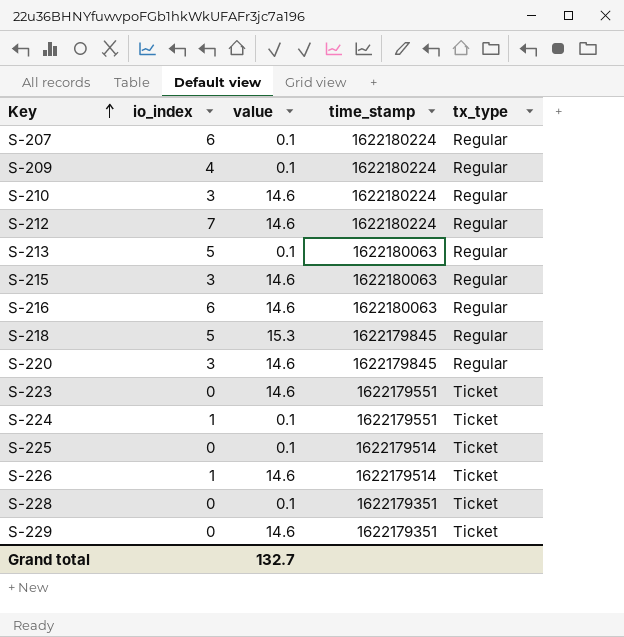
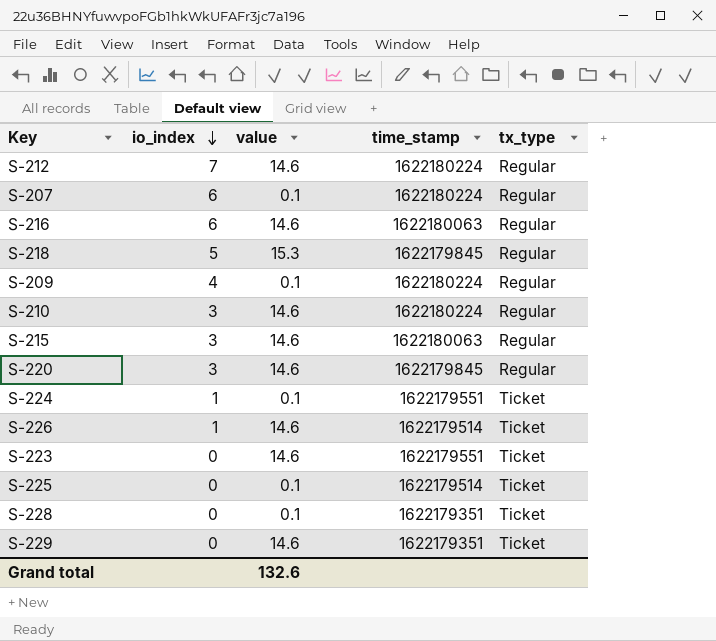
row order: Key ascending -> io_index descending
row S-213: 5 | 0.1 | 1622180063 | Regular -> none
Grand total | value: 132.7 -> 132.6

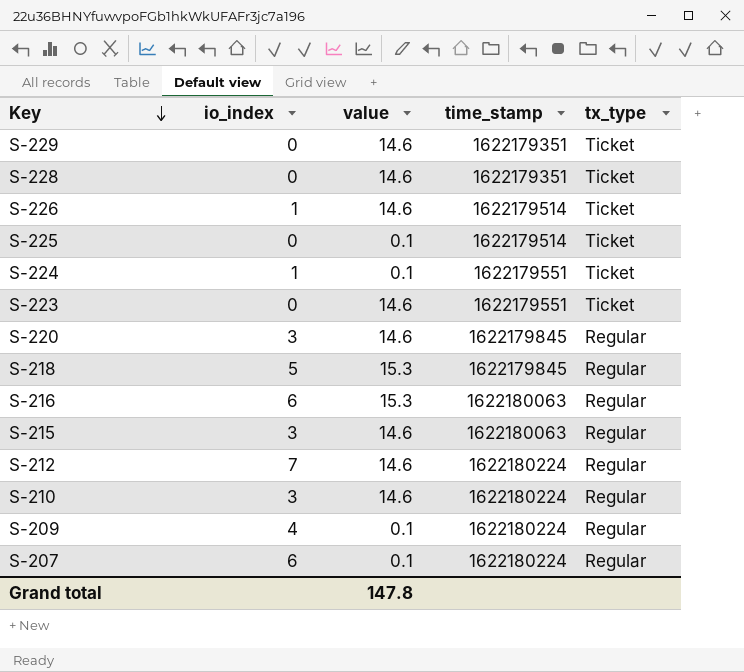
row order: io_index descending -> Key descending
S-228 | value: 0.1 -> 14.6
S-216 | value: 14.6 -> 15.3
Grand total | value: 132.6 -> 147.8

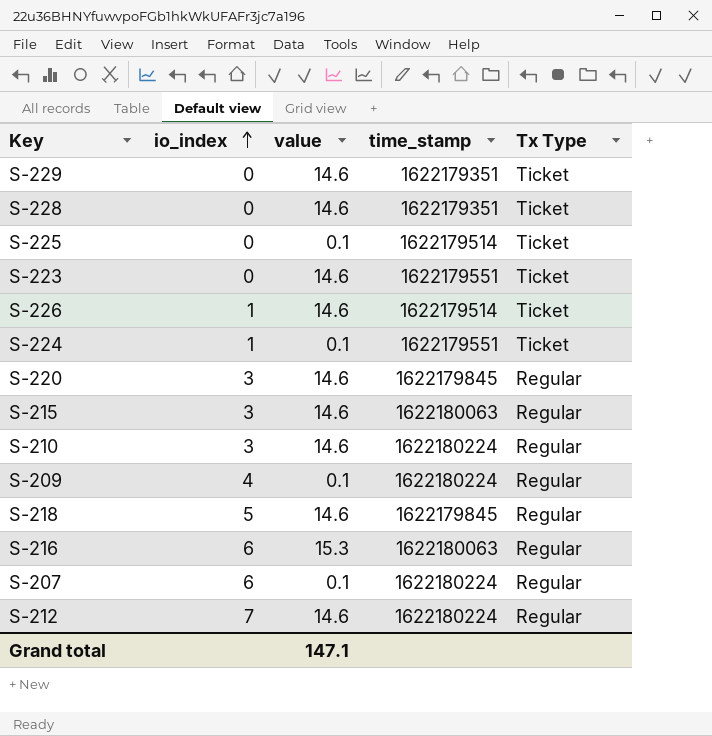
row order: Key descending -> io_index ascending
column name: tx_type -> Tx Type
S-218 | value: 15.3 -> 14.6
Grand total | value: 147.8 -> 147.1

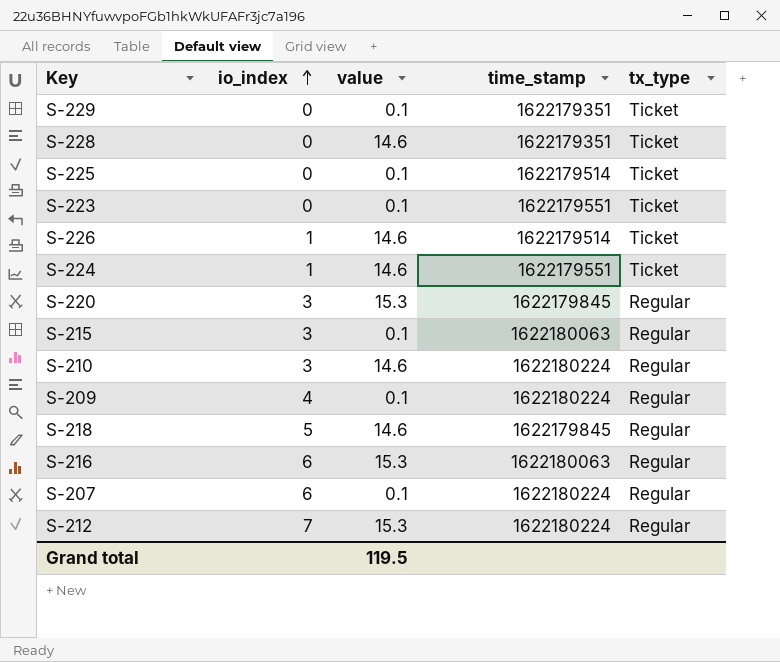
column name: Tx Type -> tx_type
S-229 | value: 14.6 -> 0.1
S-223 | value: 14.6 -> 0.1
S-224 | value: 0.1 -> 14.6
S-220 | value: 14.6 -> 15.3
S-215 | value: 14.6 -> 0.1
S-212 | value: 14.6 -> 15.3
Grand total | value: 147.1 -> 119.5

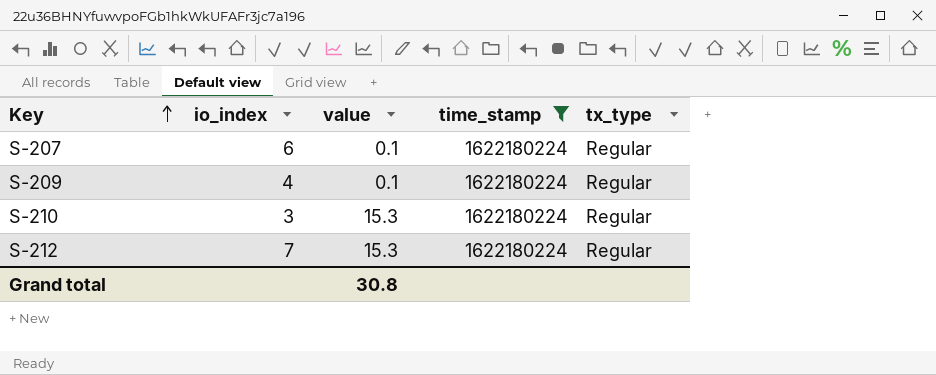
filter: none -> time_stamp = 1622180224
row order: io_index ascending -> Key ascending
S-210 | value: 14.6 -> 15.3
Grand total | value: 119.5 -> 30.8

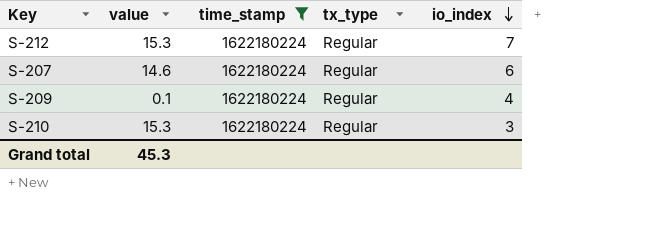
row order: Key ascending -> io_index descending
column io_index | position: 2 -> 5
S-207 | value: 0.1 -> 14.6
Grand total | value: 30.8 -> 45.3

